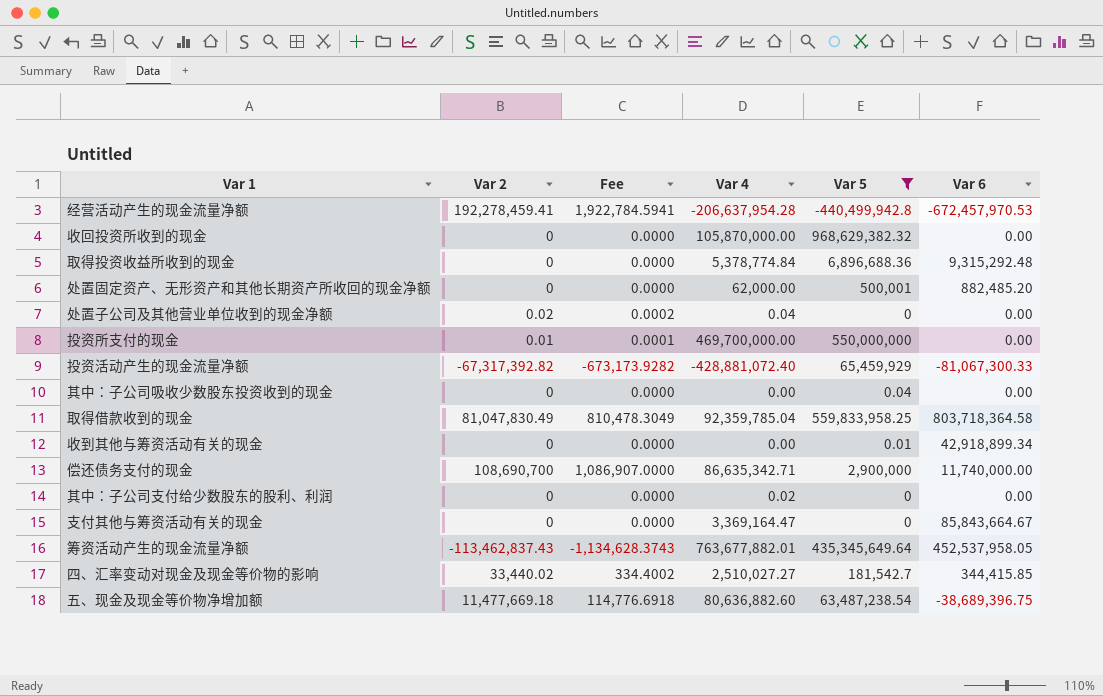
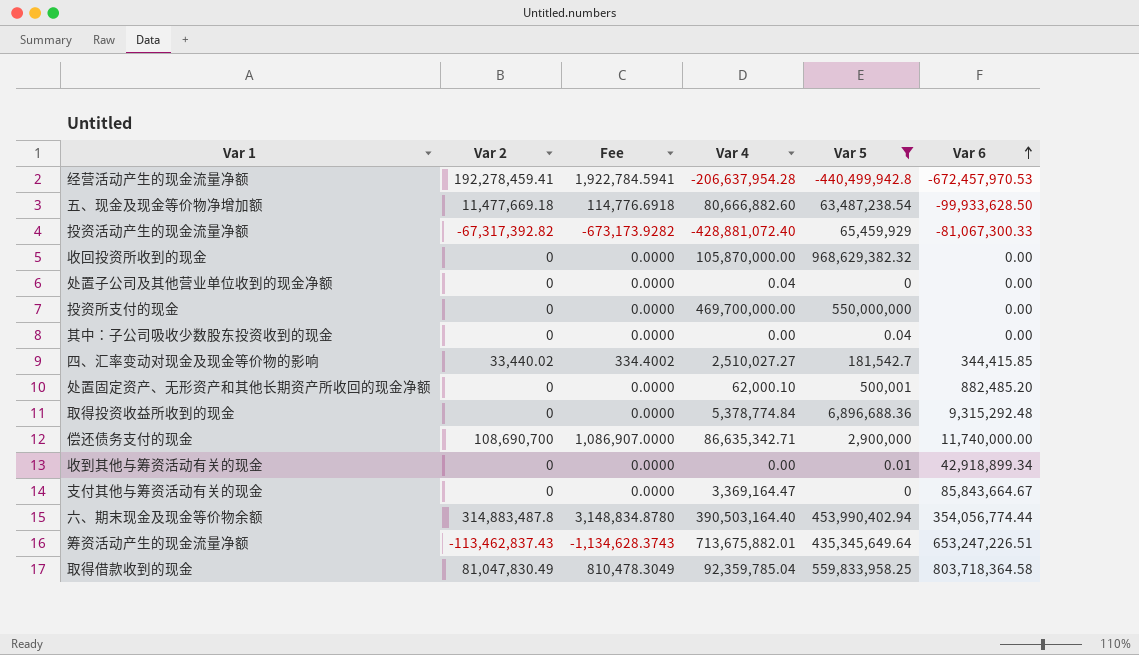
row order: none -> Var 6 ascending
row 其中：子公司支付给少数股东的股利、利润: 0 | 0.0000 | 0.02 | 0 | 0.00 -> none
五、现金及现金等价物净增加额 | Var 4: 80,636,882.60 -> 80,666,882.60
五、现金及现金等价物净增加额 | Var 6: -38,689,396.75 -> -99,933,628.50
处置子公司及其他营业单位收到的现金净额 | Var 2: 0.02 -> 0
处置子公司及其他营业单位收到的现金净额 | Fee: 0.0002 -> 0.0000
投资所支付的现金 | Var 2: 0.01 -> 0
投资所支付的现金 | Fee: 0.0001 -> 0.0000
处置固定资产、无形资产和其他长期资产所收回的现金净额 | Var 4: 62,000.00 -> 62,000.10
row 六、期末现金及现金等价物余额: none -> 314,883,487.8 | 3,148,834.8780 | 390,503,164.40 | 453,990,402.94 | 354,056,774.44
筹资活动产生的现金流量净额 | Var 4: 763,677,882.01 -> 713,675,882.01
筹资活动产生的现金流量净额 | Var 6: 452,537,958.05 -> 653,247,226.51

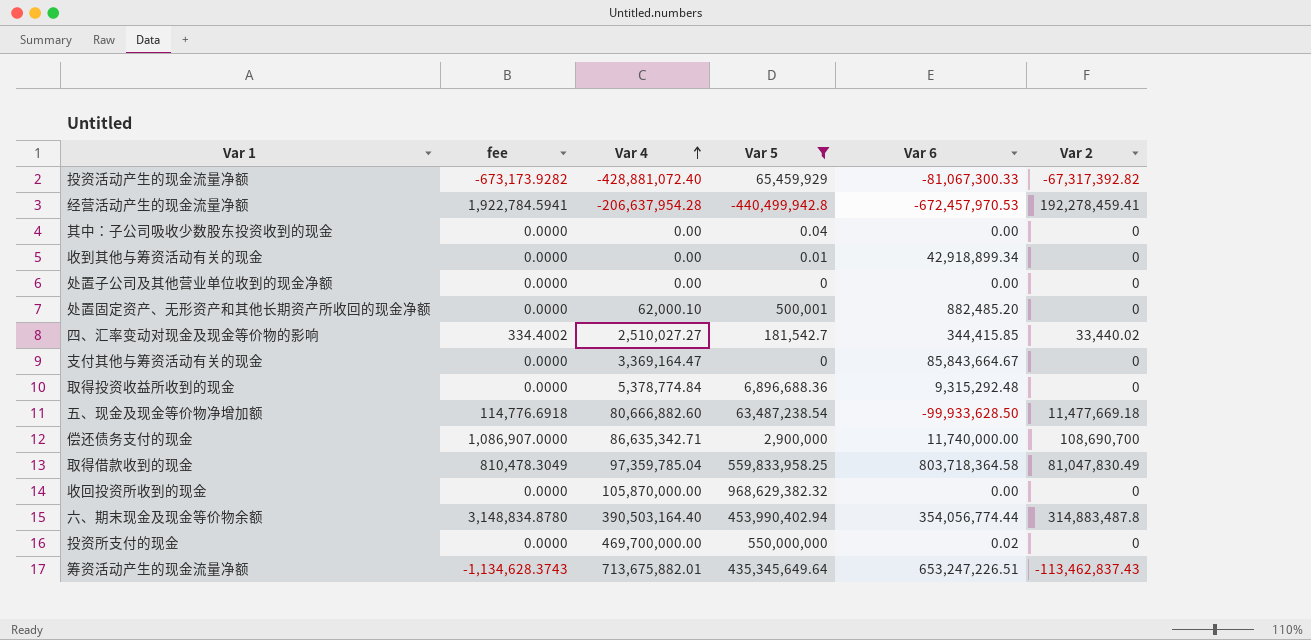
row order: Var 6 ascending -> Var 4 ascending
column name: Fee -> fee
column Var 2 | position: 2 -> 6
处置子公司及其他营业单位收到的现金净额 | Var 4: 0.04 -> 0.00
取得借款收到的现金 | Var 4: 92,359,785.04 -> 97,359,785.04
投资所支付的现金 | Var 6: 0.00 -> 0.02

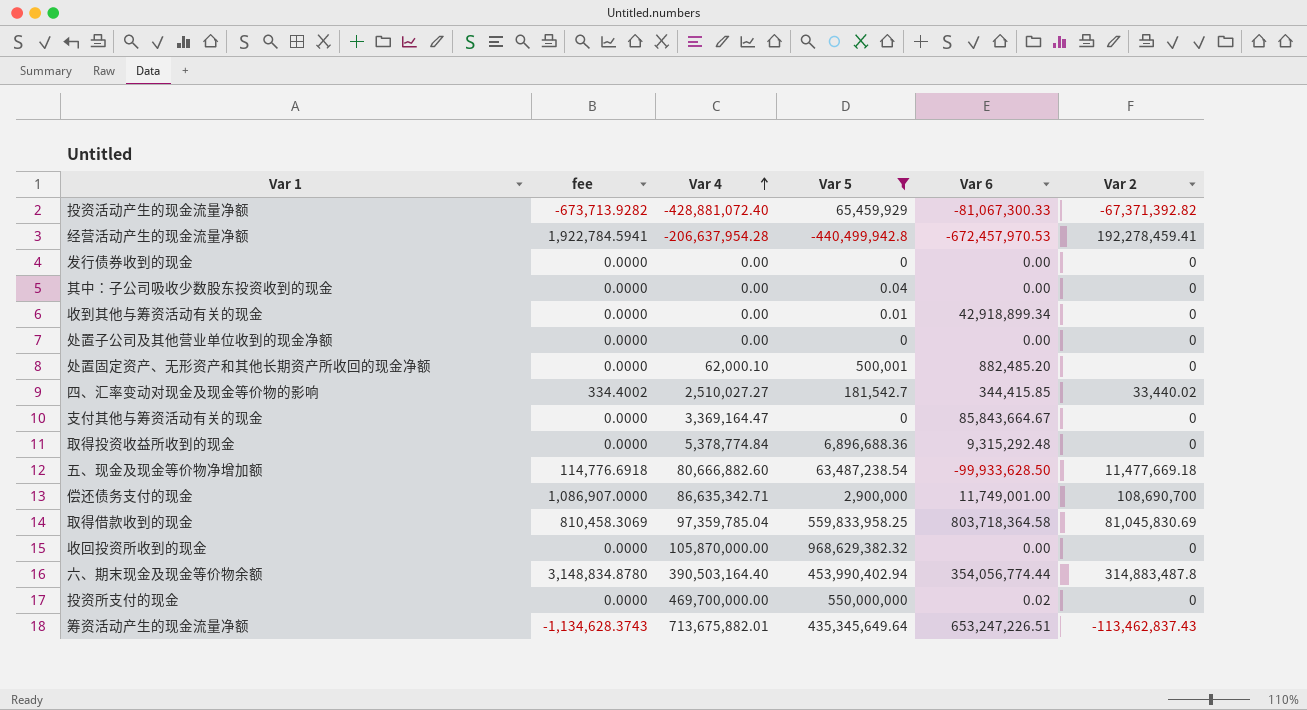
投资活动产生的现金流量净额 | fee: -673,173.9282 -> -673,713.9282
投资活动产生的现金流量净额 | Var 2: -67,317,392.82 -> -67,371,392.82
row 发行债券收到的现金: none -> 0.0000 | 0.00 | 0 | 0.00 | 0
偿还债务支付的现金 | Var 6: 11,740,000.00 -> 11,749,001.00
取得借款收到的现金 | fee: 810,478.3049 -> 810,458.3069
取得借款收到的现金 | Var 2: 81,047,830.49 -> 81,045,830.69

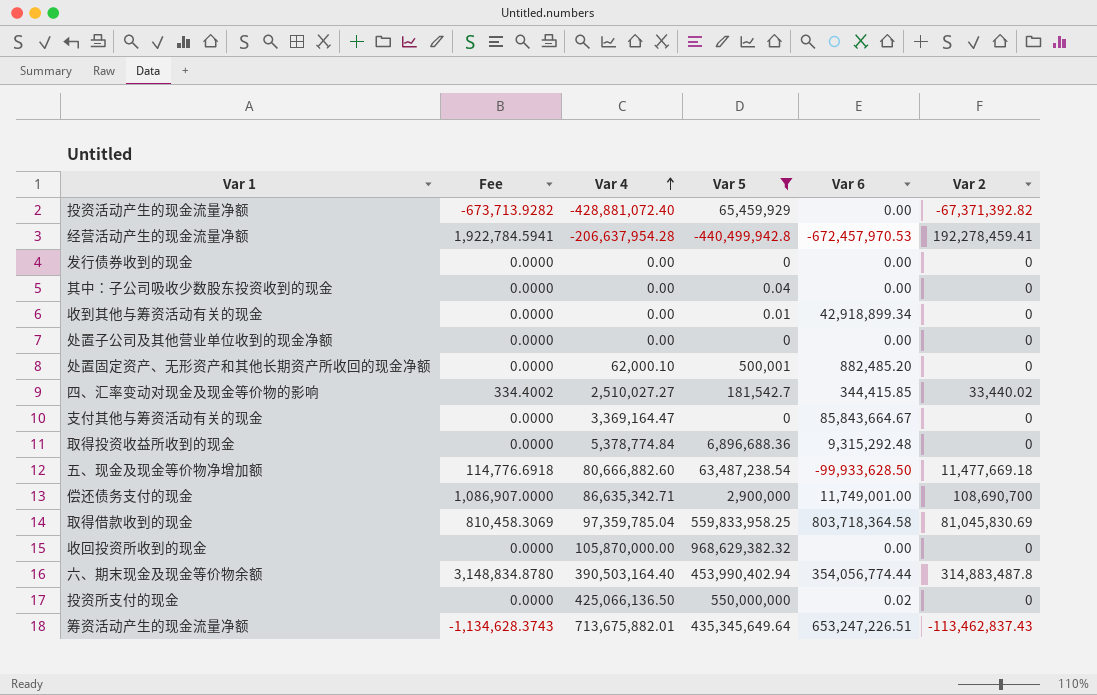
column name: fee -> Fee
投资活动产生的现金流量净额 | Var 6: -81,067,300.33 -> 0.00
投资所支付的现金 | Var 4: 469,700,000.00 -> 425,066,136.50

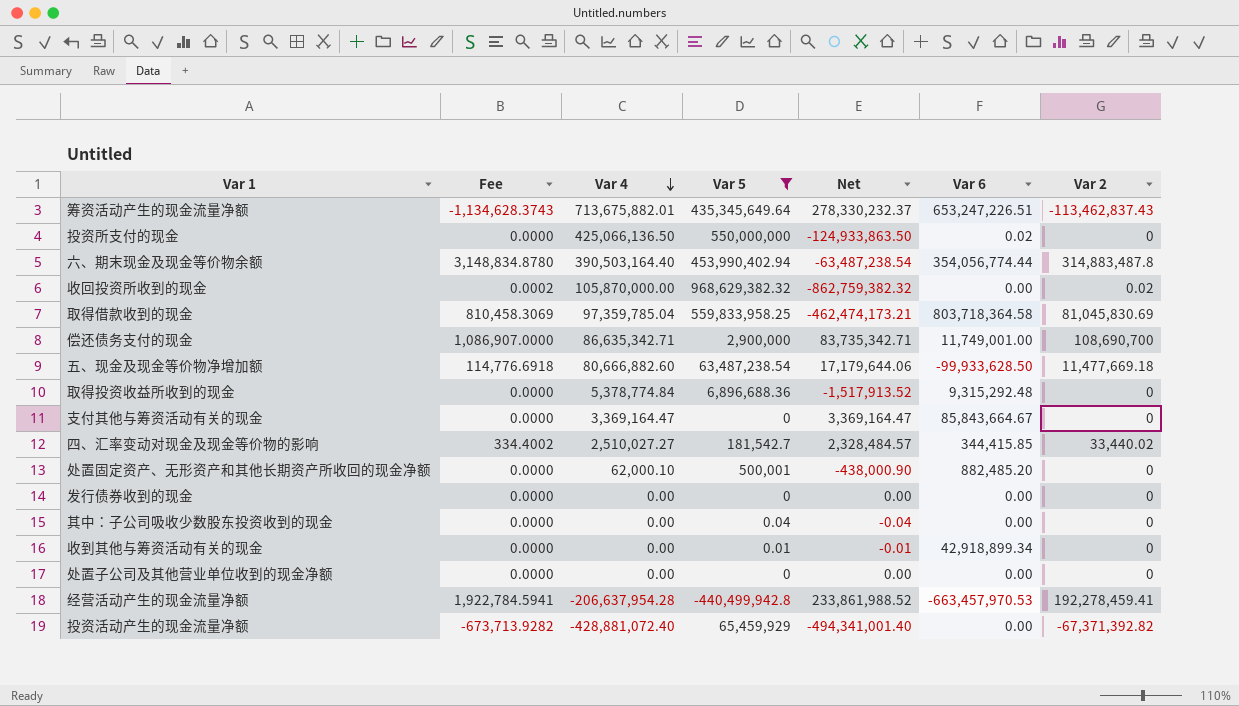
row order: Var 4 ascending -> Var 4 descending
column Net | formula: none -> [Var 4] - [Var 5]
收回投资所收到的现金 | Fee: 0.0000 -> 0.0002
收回投资所收到的现金 | Var 2: 0 -> 0.02
经营活动产生的现金流量净额 | Var 6: -672,457,970.53 -> -663,457,970.53

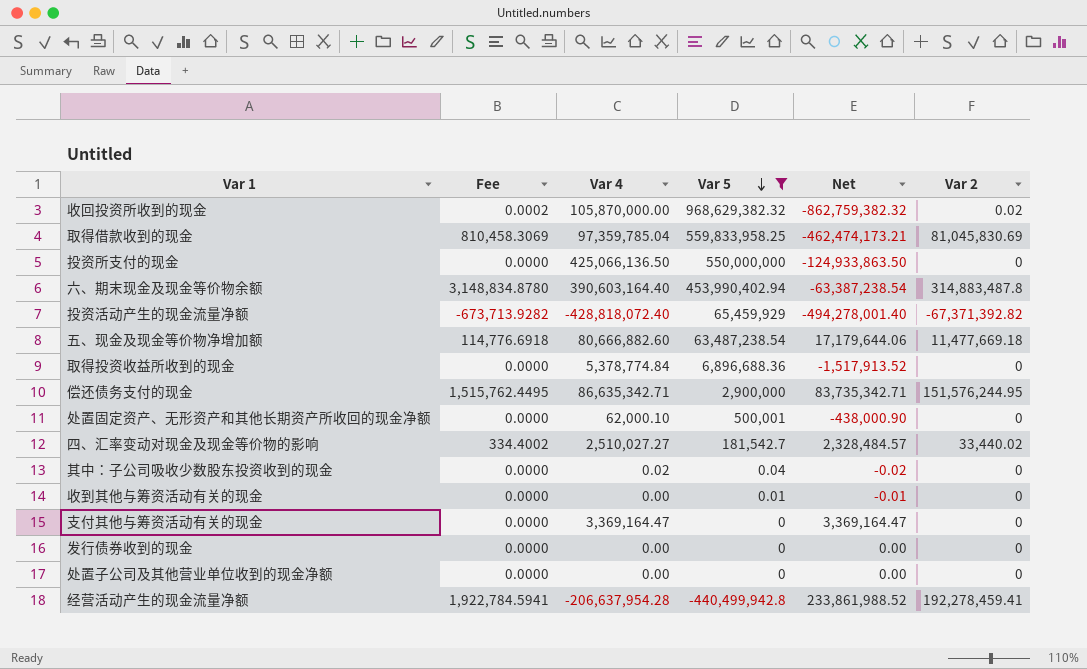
row order: Var 4 descending -> Var 5 descending
column Var 6 | position: 6 -> none
row 筹资活动产生的现金流量净额: -1,134,628.3743 | 713,675,882.01 | 435,345,649.64 | 278,330,232.37 | 653,247,226.51 | -113,462,837.43 -> none
六、期末现金及现金等价物余额 | Var 4: 390,503,164.40 -> 390,603,164.40
六、期末现金及现金等价物余额 | Net: -63,487,238.54 -> -63,387,238.54
投资活动产生的现金流量净额 | Var 4: -428,881,072.40 -> -428,818,072.40
投资活动产生的现金流量净额 | Net: -494,341,001.40 -> -494,278,001.40
偿还债务支付的现金 | Fee: 1,086,907.0000 -> 1,515,762.4495
偿还债务支付的现金 | Var 2: 108,690,700 -> 151,576,244.95
其中：子公司吸收少数股东投资收到的现金 | Var 4: 0.00 -> 0.02
其中：子公司吸收少数股东投资收到的现金 | Net: -0.04 -> -0.02

